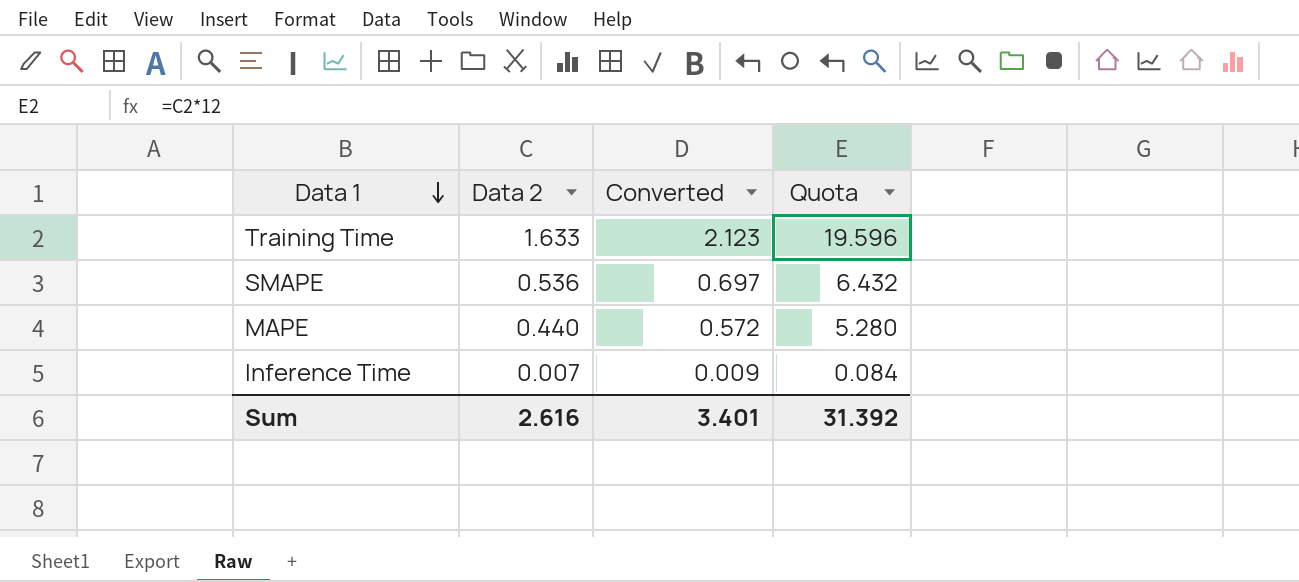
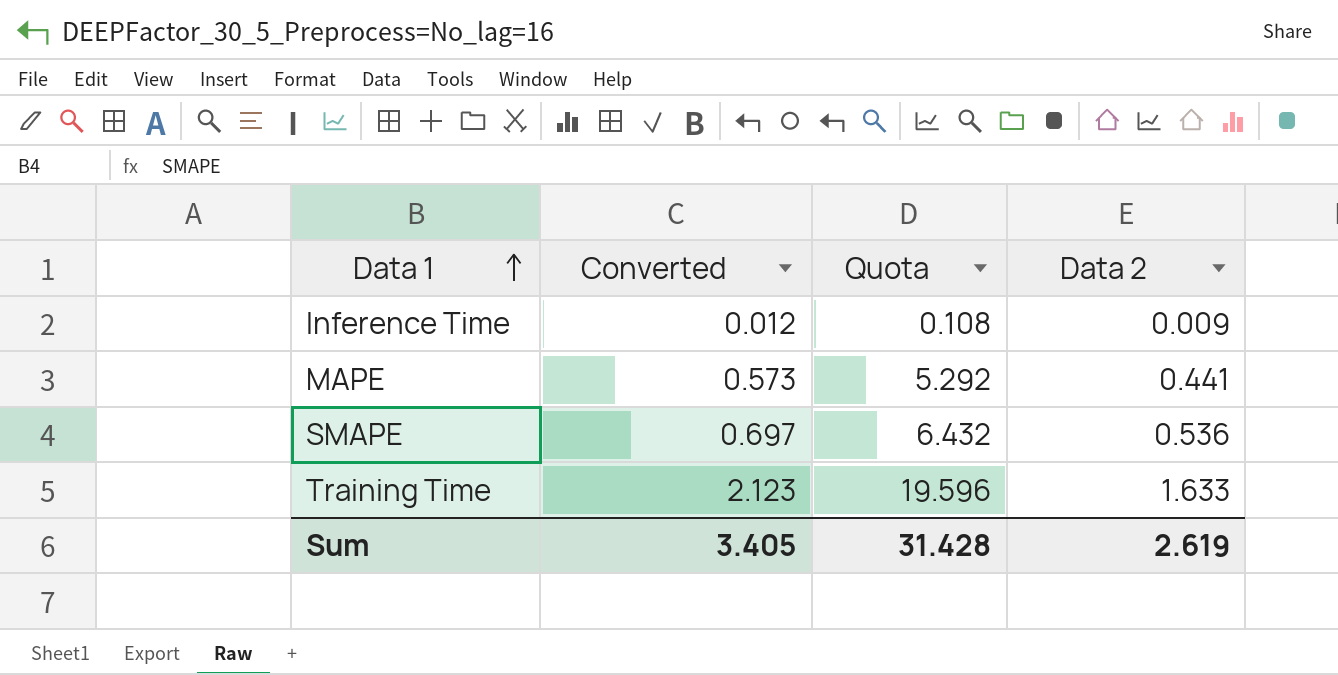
row order: Data 1 descending -> Data 1 ascending
column Data 2 | position: 2 -> 4
Inference Time | Converted: 0.009 -> 0.012
Inference Time | Quota: 0.084 -> 0.108
Inference Time | Data 2: 0.007 -> 0.009
MAPE | Converted: 0.572 -> 0.573
MAPE | Quota: 5.280 -> 5.292
MAPE | Data 2: 0.440 -> 0.441
Sum | Converted: 3.401 -> 3.405
Sum | Quota: 31.392 -> 31.428
Sum | Data 2: 2.616 -> 2.619

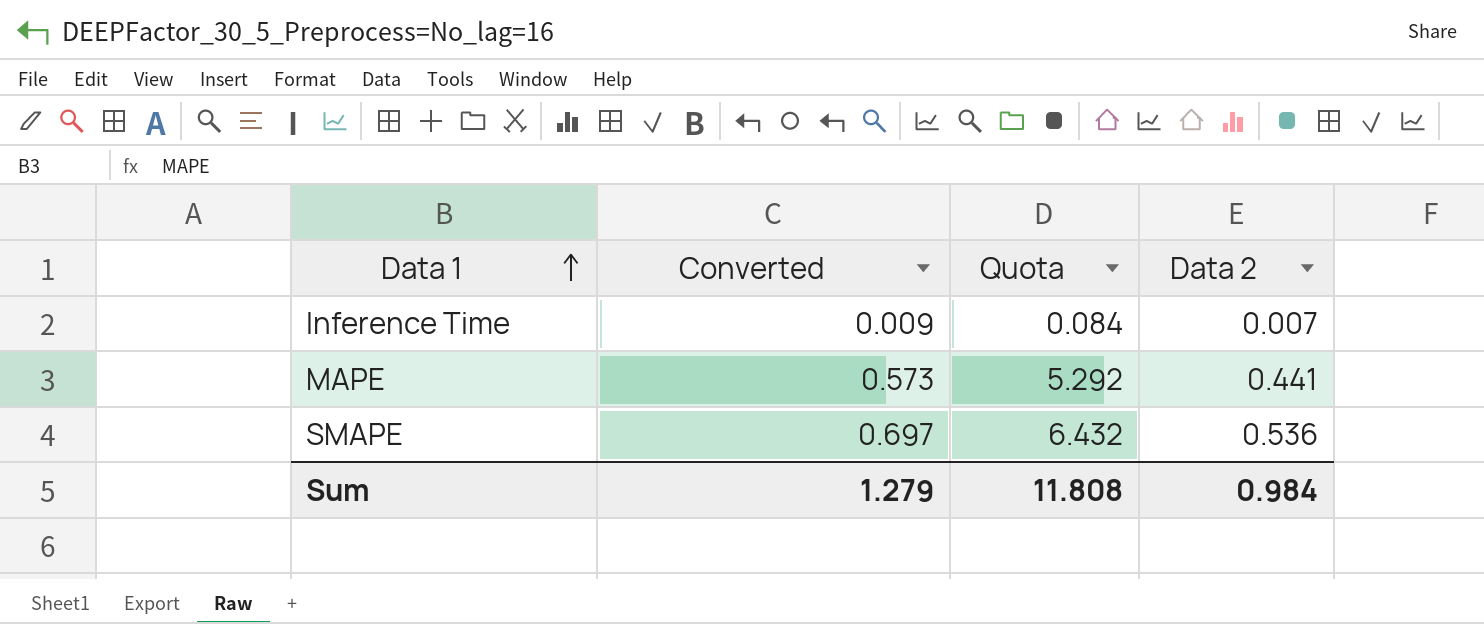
row Training Time: 2.123 | 19.596 | 1.633 -> none
Inference Time | Converted: 0.012 -> 0.009
Inference Time | Quota: 0.108 -> 0.084
Inference Time | Data 2: 0.009 -> 0.007
Sum | Converted: 3.405 -> 1.279
Sum | Quota: 31.428 -> 11.808
Sum | Data 2: 2.619 -> 0.984

